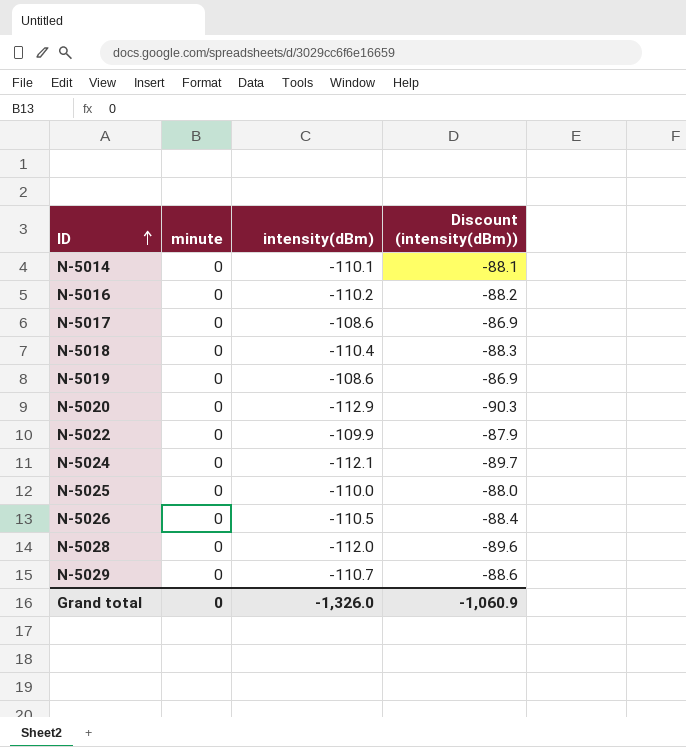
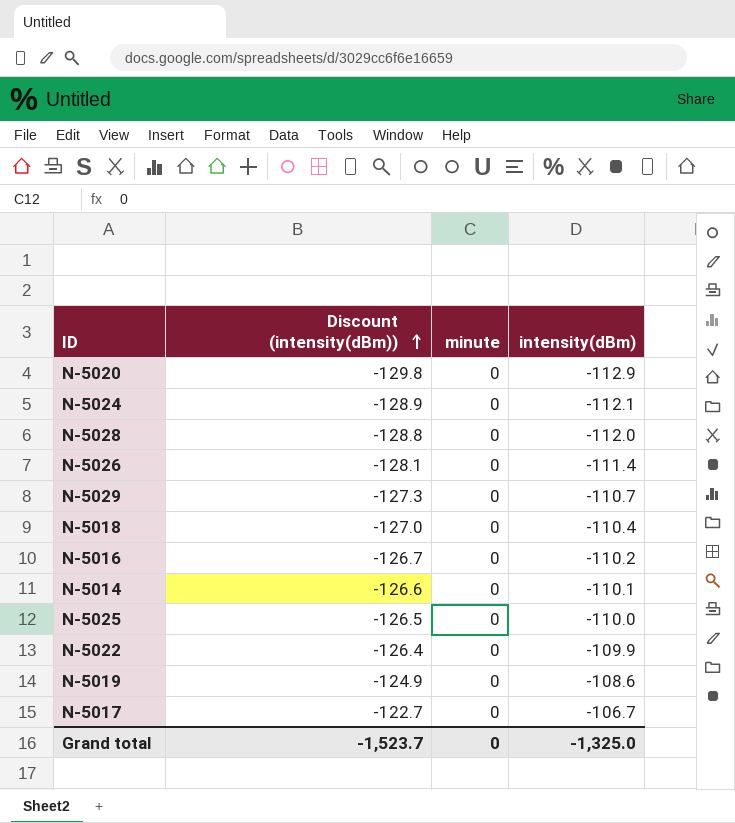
row order: ID ascending -> Discount (intensity(dBm)) ascending
column Discount (intensity(dBm)) | formula: [intensity(dBm)] * 0.8 -> [intensity(dBm)] * 1.15
column Discount (intensity(dBm)) | position: 4 -> 2
N-5026 | intensity(dBm): -110.5 -> -111.4
N-5017 | intensity(dBm): -108.6 -> -106.7
Grand total | Discount (intensity(dBm)): -1,060.9 -> -1,523.7
Grand total | intensity(dBm): -1,326.0 -> -1,325.0

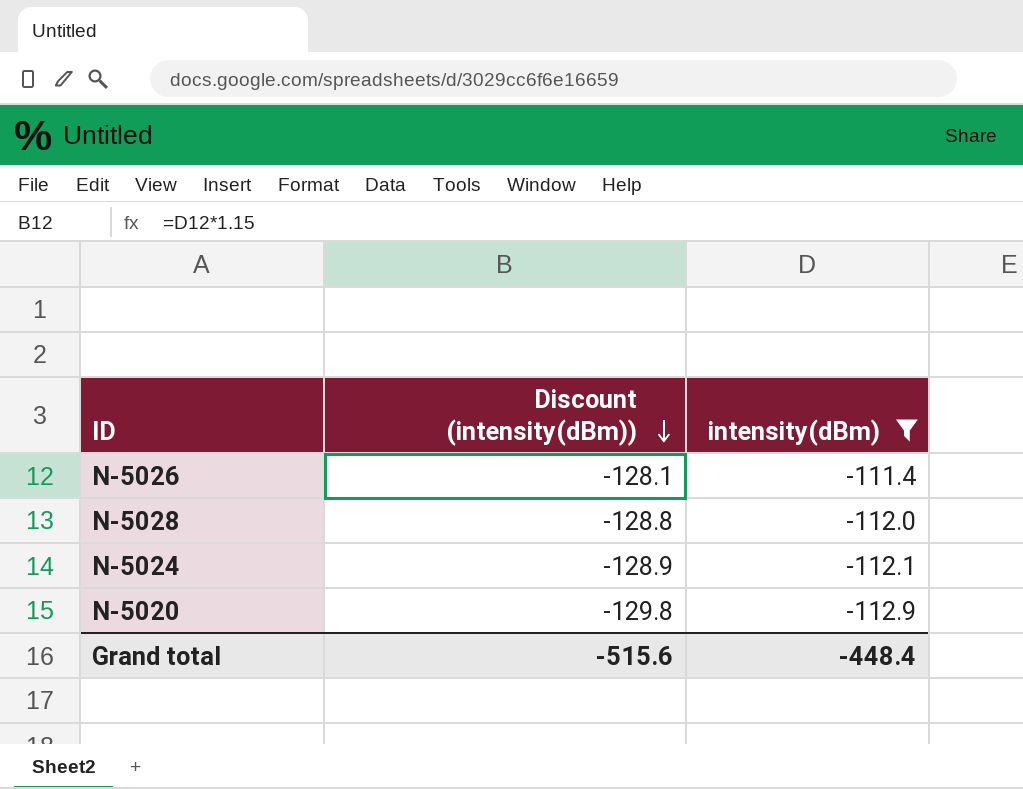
filter: none -> intensity(dBm) <= -111.4
row order: Discount (intensity(dBm)) ascending -> Discount (intensity(dBm)) descending
column minute | position: 3 -> none
Grand total | Discount (intensity(dBm)): -1,523.7 -> -515.6
Grand total | intensity(dBm): -1,325.0 -> -448.4

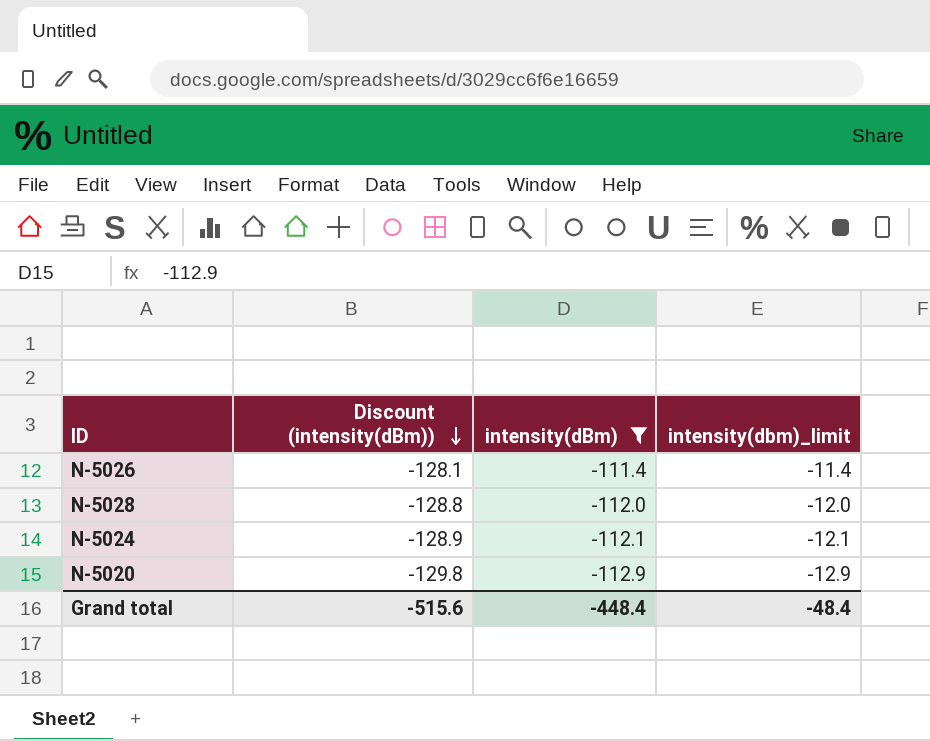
column intensity(dbm)_limit | formula: none -> [intensity(dBm)] + 100

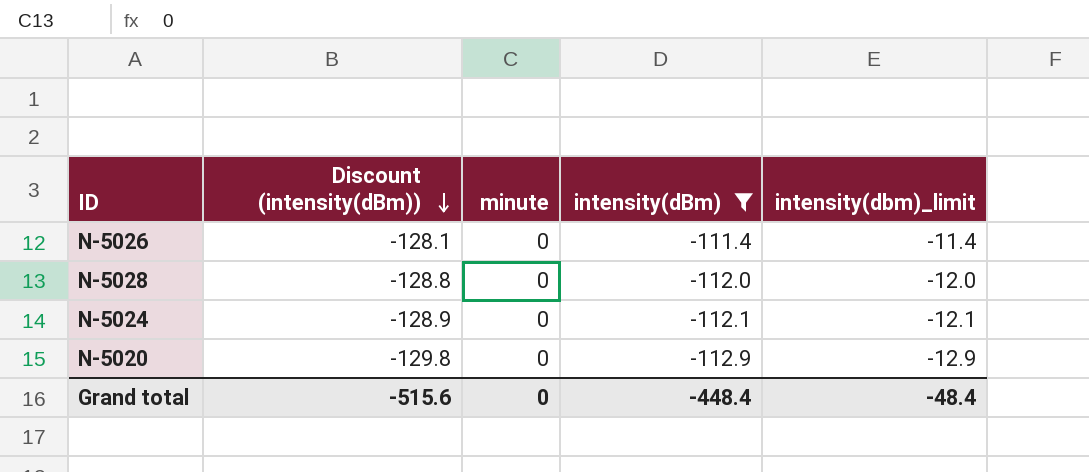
column minute | position: none -> 3

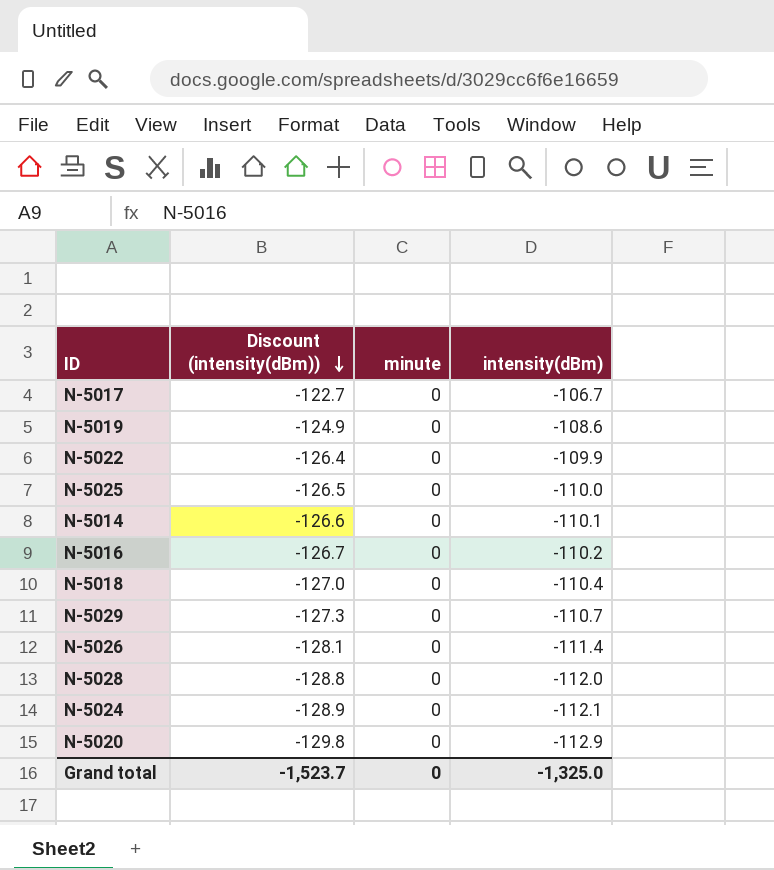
filter: intensity(dBm) <= -111.4 -> none
column intensity(dbm)_limit | formula: [intensity(dBm)] + 100 -> none
Grand total | Discount (intensity(dBm)): -515.6 -> -1,523.7
Grand total | intensity(dBm): -448.4 -> -1,325.0

